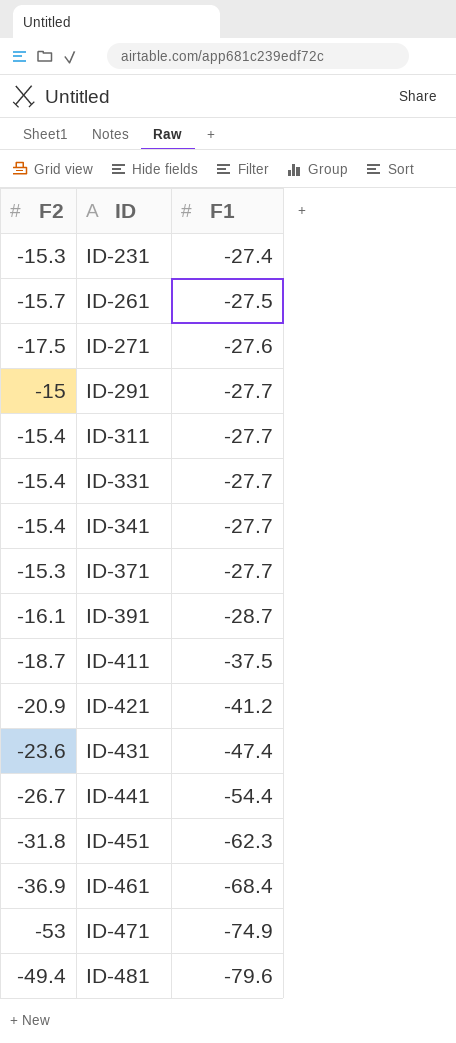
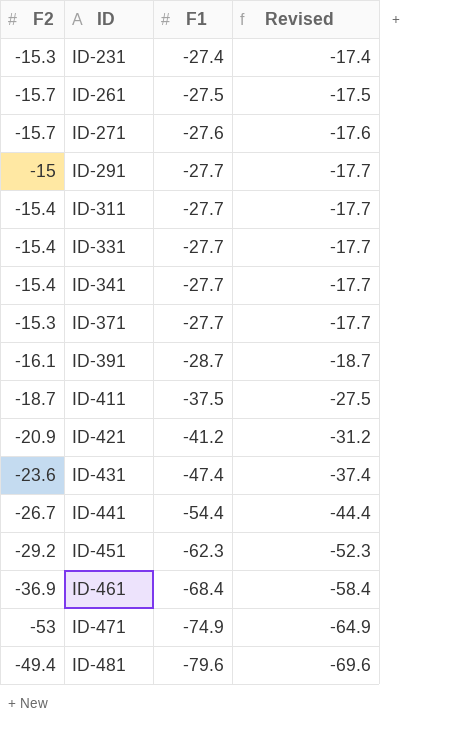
column Revised | formula: none -> [F1] + 10
ID-271 | F2: -17.5 -> -15.7
ID-451 | F2: -31.8 -> -29.2

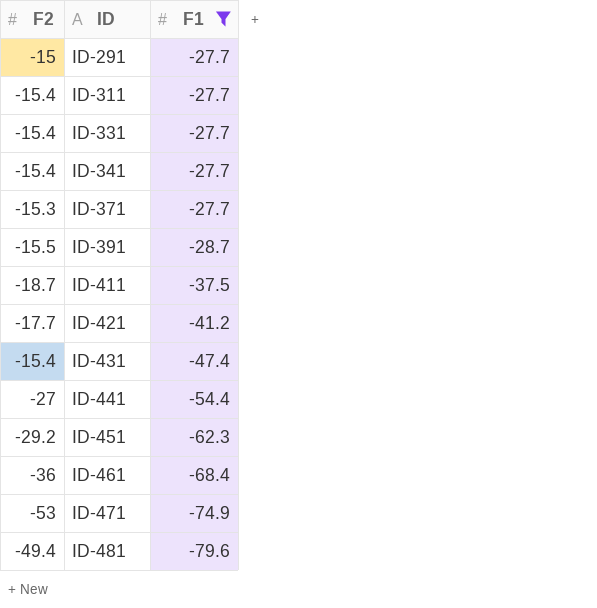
filter: none -> F1 <= -27.7
column Revised | formula: [F1] + 10 -> none
ID-391 | F2: -16.1 -> -15.5
ID-421 | F2: -20.9 -> -17.7
ID-431 | F2: -23.6 -> -15.4
ID-441 | F2: -26.7 -> -27
ID-461 | F2: -36.9 -> -36

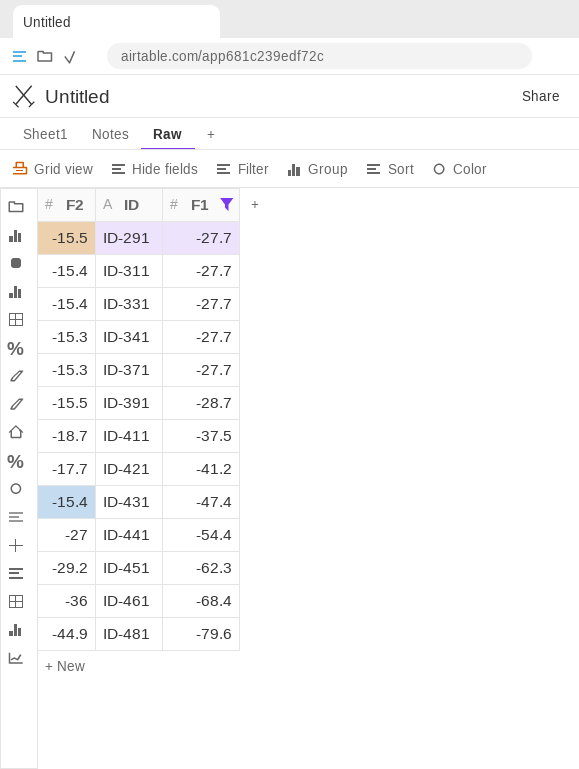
row ID-471: -53 | -74.9 -> none
ID-291 | F2: -15 -> -15.5
ID-341 | F2: -15.4 -> -15.3
ID-481 | F2: -49.4 -> -44.9

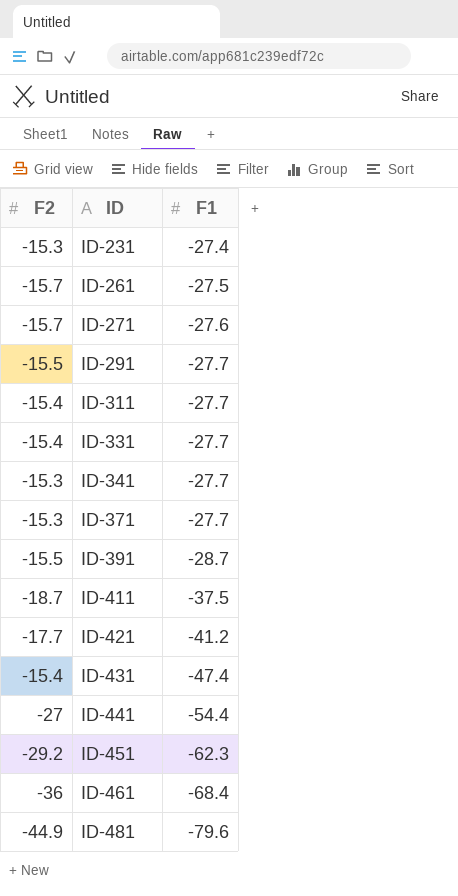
filter: F1 <= -27.7 -> none

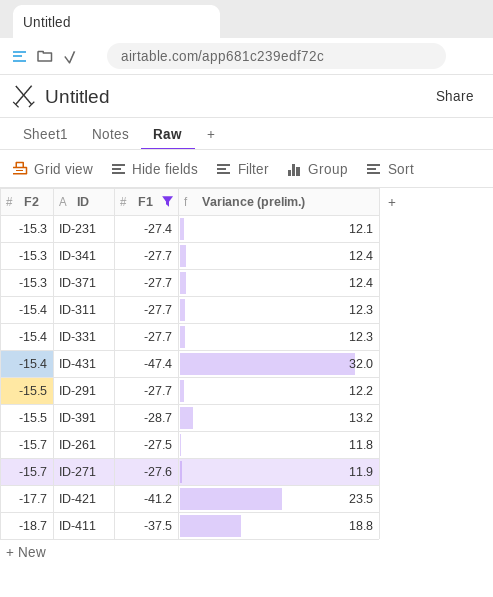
filter: none -> F1 >= -47.4
row order: ID ascending -> F2 descending
column Variance (prelim.) | formula: none -> [F2] - [F1]

